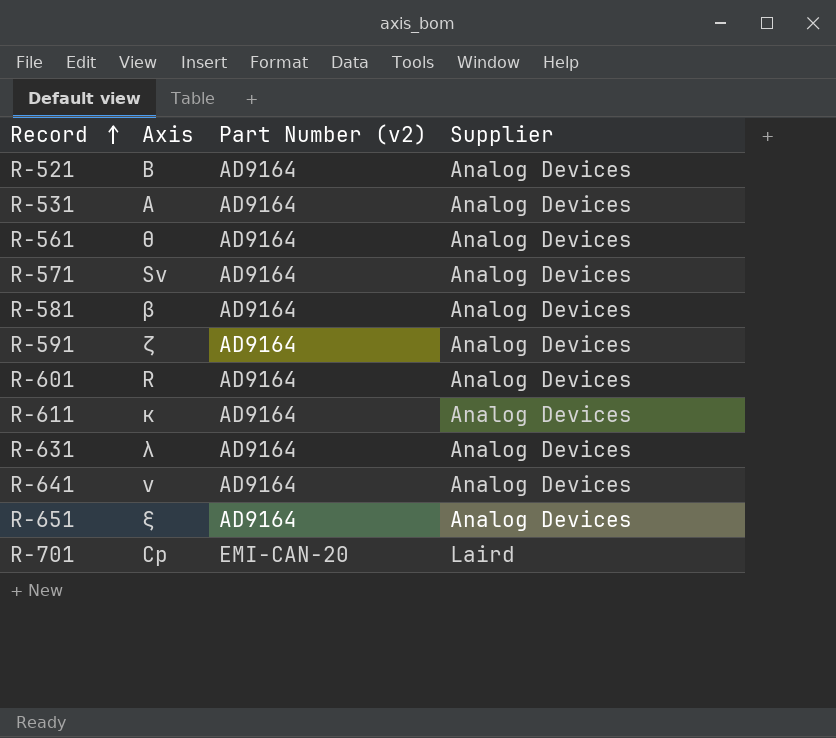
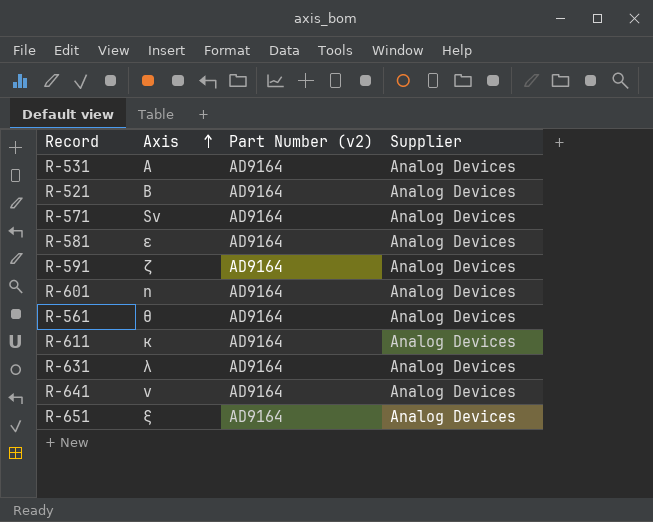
row order: Record ascending -> Axis ascending
row R-701: Cp | EMI-CAN-20 | Laird -> none
R-581 | Axis: β -> ε
R-601 | Axis: R -> η

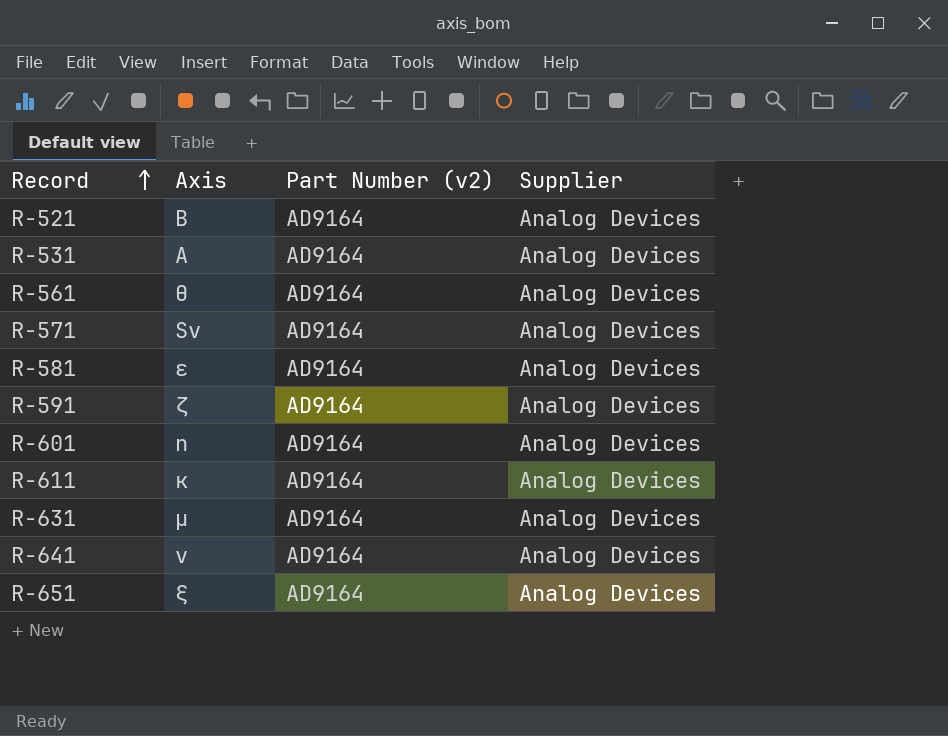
row order: Axis ascending -> Record ascending
R-631 | Axis: λ -> μ

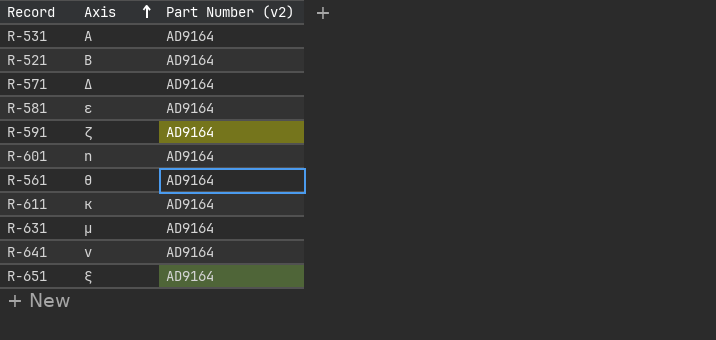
row order: Record ascending -> Axis ascending
column Supplier | position: 4 -> none
R-571 | Axis: Sv -> Δ

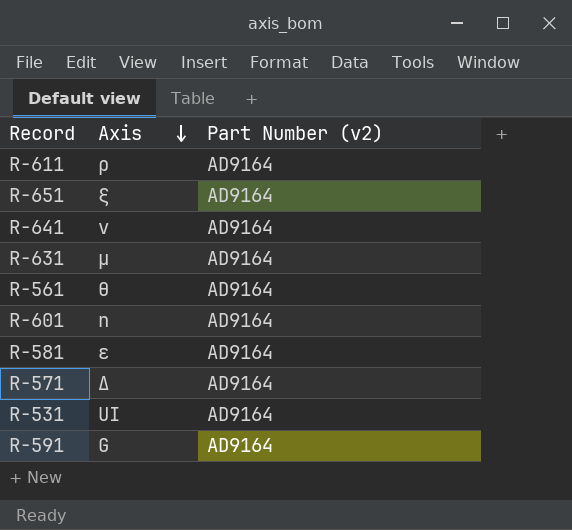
row order: Axis ascending -> Axis descending
row R-521: B | AD9164 -> none
R-611 | Axis: κ -> ρ
R-531 | Axis: A -> UI
R-591 | Axis: ζ -> G

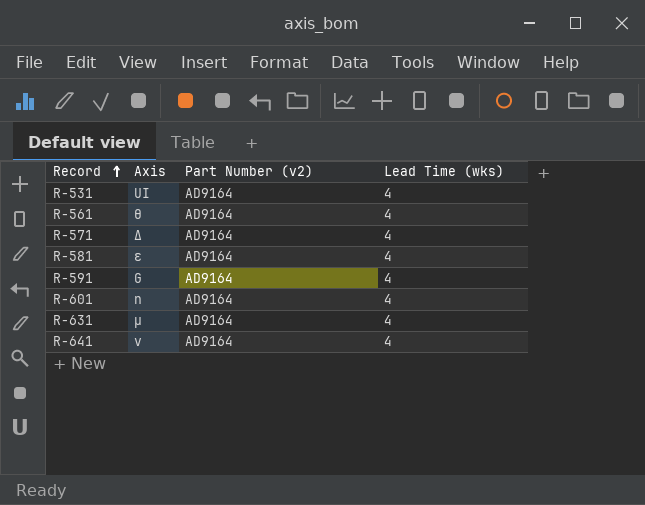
row order: Axis descending -> Record ascending
column Lead Time (wks) | position: none -> 4
row R-611: ρ | AD9164 -> none
row R-651: ξ | AD9164 -> none

